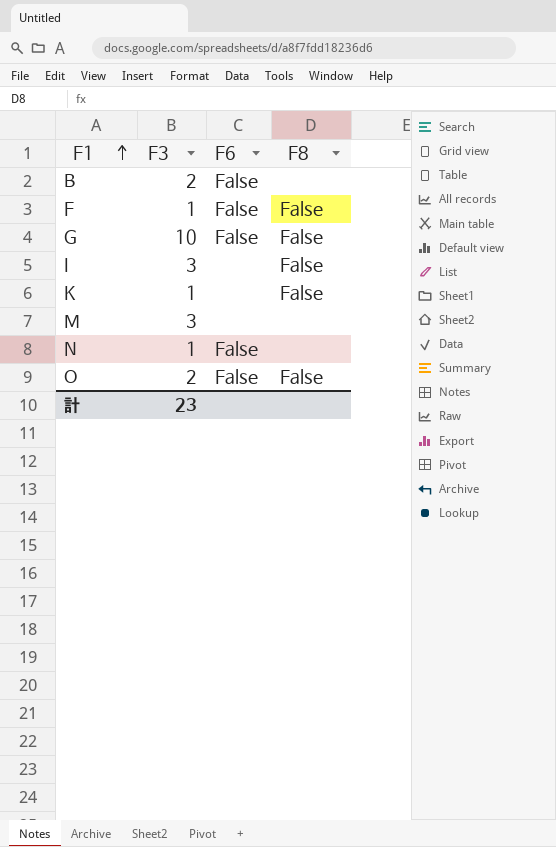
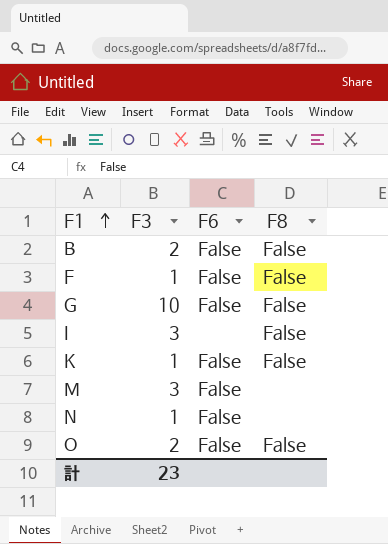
B | F8: none -> False
K | F6: none -> False
M | F6: none -> False

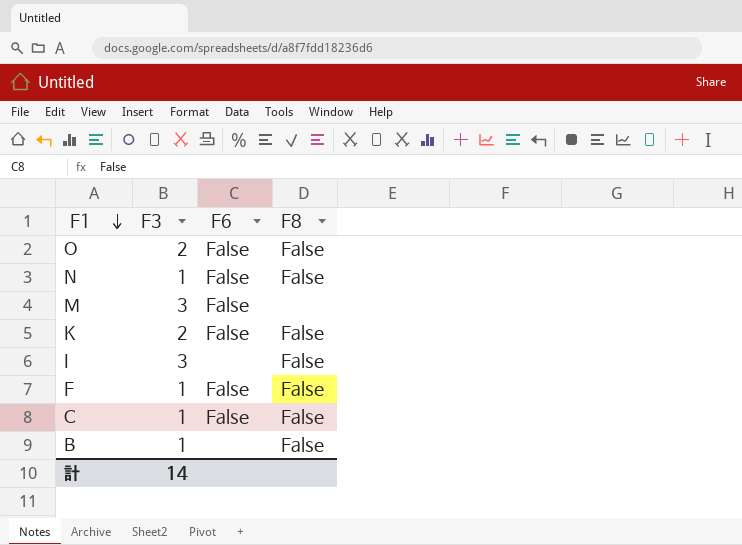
row order: F1 ascending -> F1 descending
row G: 10 | False | False -> none
N | F8: none -> False
K | F3: 1 -> 2
row C: none -> 1 | False | False
B | F3: 2 -> 1
B | F6: False -> none
計 | F3: 23 -> 14

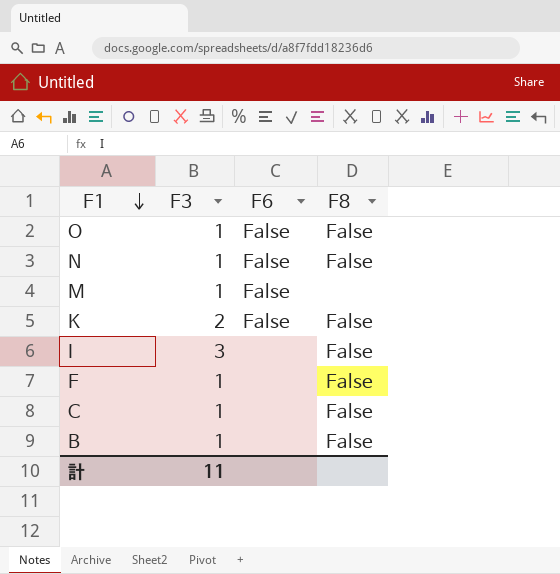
O | F3: 2 -> 1
M | F3: 3 -> 1
F | F6: False -> none
C | F6: False -> none
計 | F3: 14 -> 11

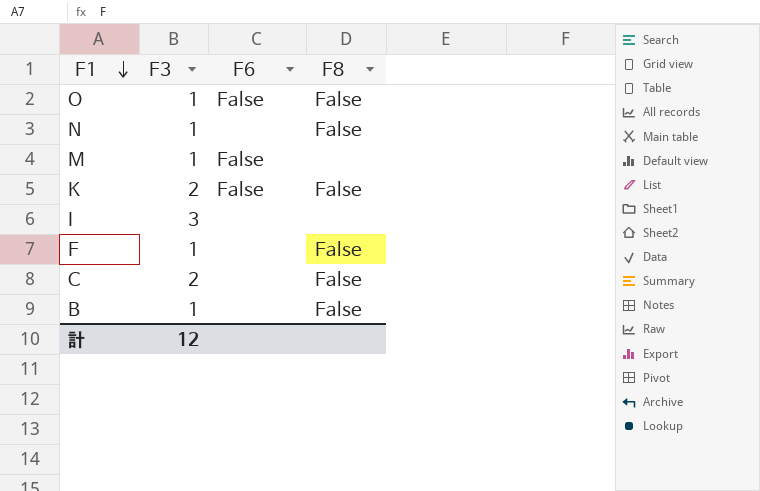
N | F6: False -> none
I | F8: False -> none
C | F3: 1 -> 2
計 | F3: 11 -> 12

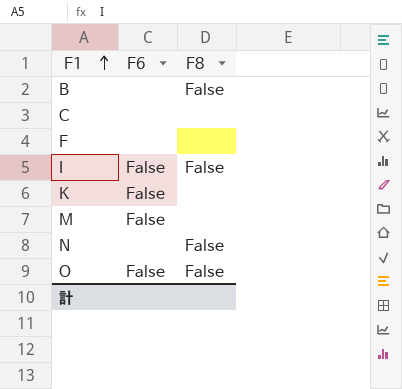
row order: F1 descending -> F1 ascending
column F3 | position: 2 -> none
C | F8: False -> none
F | F8: False -> none
I | F6: none -> False
I | F8: none -> False
K | F8: False -> none

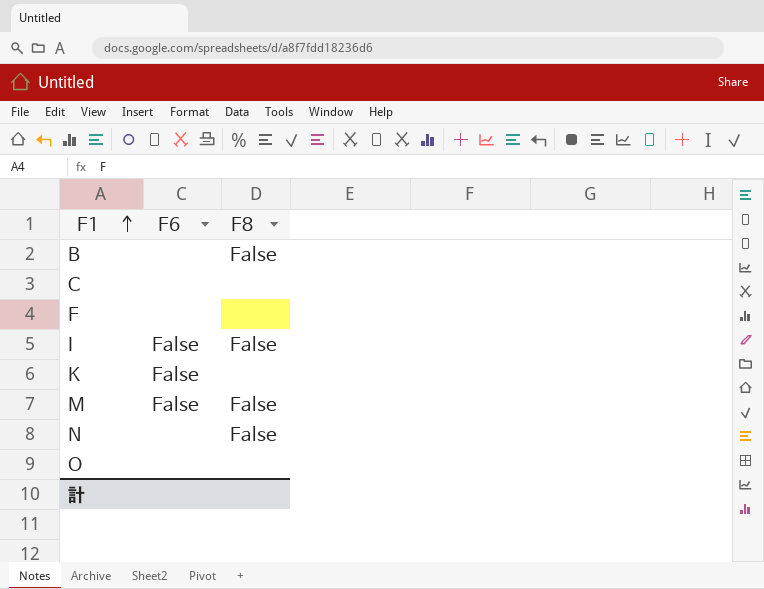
M | F8: none -> False
O | F6: False -> none
O | F8: False -> none

